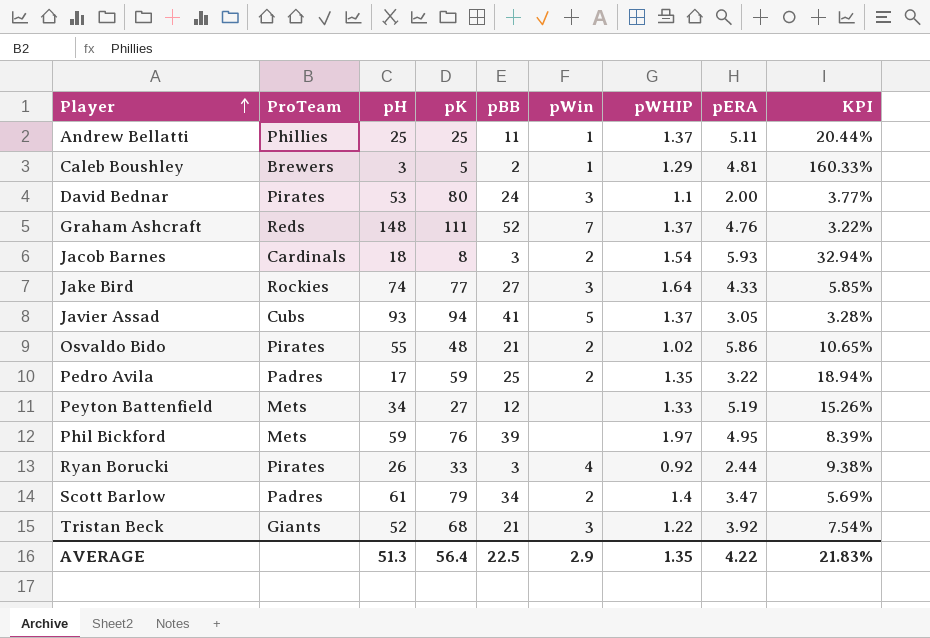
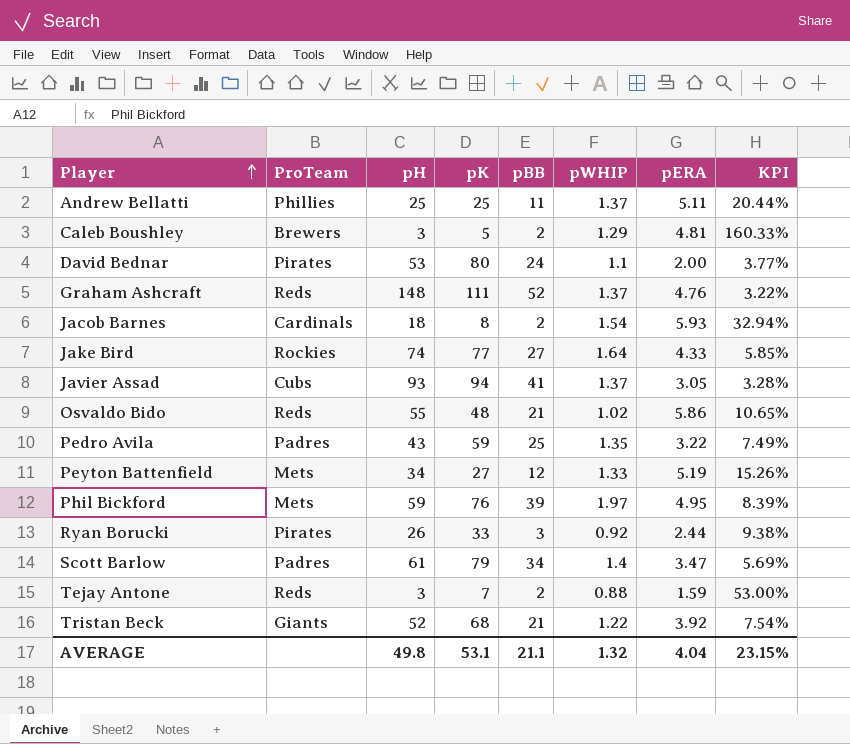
column pWin | position: 6 -> none
Jacob Barnes | pBB: 3 -> 2
Osvaldo Bido | ProTeam: Pirates -> Reds
Pedro Avila | pH: 17 -> 43
Pedro Avila | KPI: 18.94% -> 7.49%
row Tejay Antone: none -> Reds | 3 | 7 | 2 | 0.88 | 1.59 | 53.00%
AVERAGE | pH: 51.3 -> 49.8
AVERAGE | pK: 56.4 -> 53.1
AVERAGE | pBB: 22.5 -> 21.1
AVERAGE | pWHIP: 1.35 -> 1.32
AVERAGE | pERA: 4.22 -> 4.04
AVERAGE | KPI: 21.83% -> 23.15%

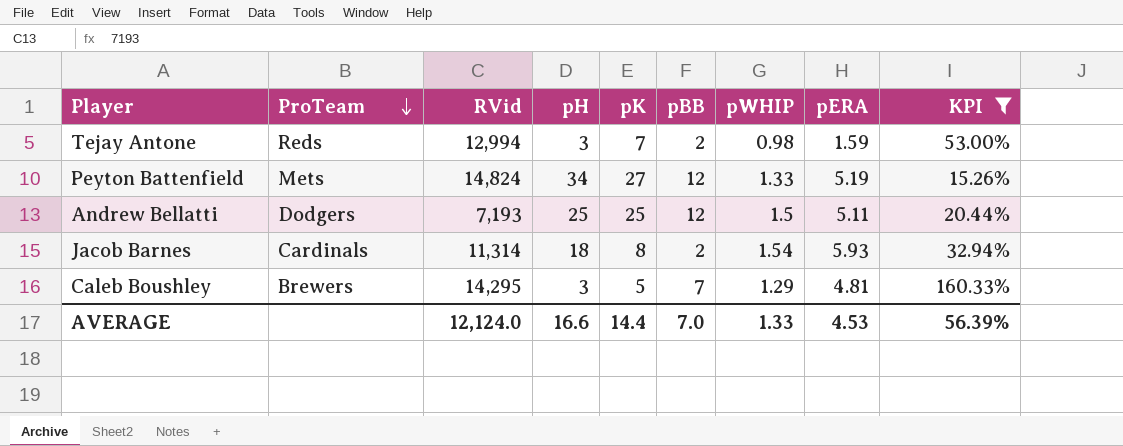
filter: none -> KPI >= 15.26%
row order: Player ascending -> ProTeam descending
column RVid | position: none -> 3
Tejay Antone | pWHIP: 0.88 -> 0.98
Andrew Bellatti | ProTeam: Phillies -> Dodgers
Andrew Bellatti | pBB: 11 -> 12
Andrew Bellatti | pWHIP: 1.37 -> 1.5
Caleb Boushley | pBB: 2 -> 7
AVERAGE | pH: 49.8 -> 16.6
AVERAGE | pK: 53.1 -> 14.4
AVERAGE | pBB: 21.1 -> 7.0
AVERAGE | pWHIP: 1.32 -> 1.33
AVERAGE | pERA: 4.04 -> 4.53
AVERAGE | KPI: 23.15% -> 56.39%

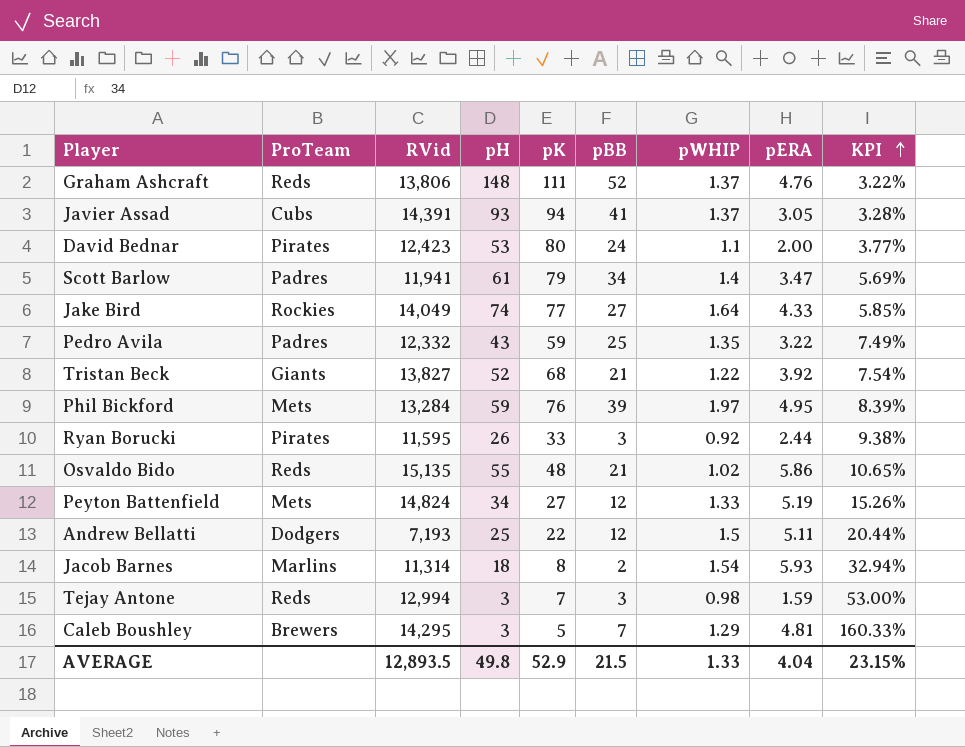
filter: KPI >= 15.26% -> none
row order: ProTeam descending -> KPI ascending
Andrew Bellatti | pK: 25 -> 22
Jacob Barnes | ProTeam: Cardinals -> Marlins
Tejay Antone | pBB: 2 -> 3
AVERAGE | RVid: 12,124.0 -> 12,893.5
AVERAGE | pH: 16.6 -> 49.8
AVERAGE | pK: 14.4 -> 52.9
AVERAGE | pBB: 7.0 -> 21.5
AVERAGE | pERA: 4.53 -> 4.04
AVERAGE | KPI: 56.39% -> 23.15%

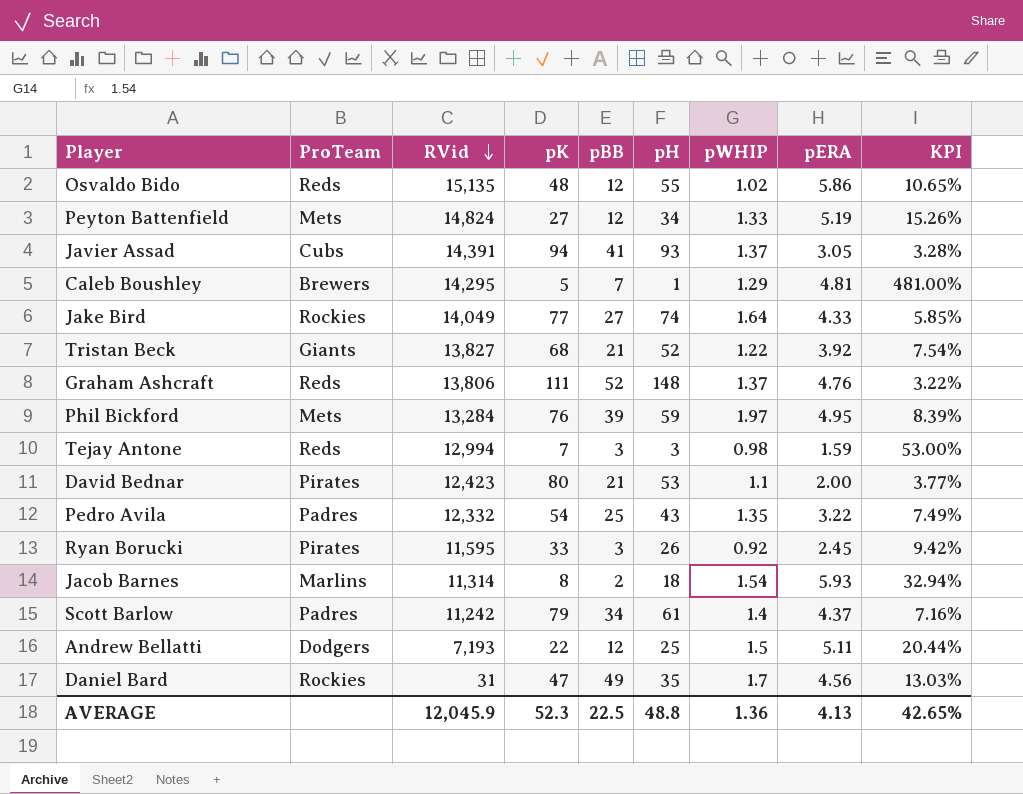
row order: KPI ascending -> RVid descending
column pH | position: 4 -> 6
Osvaldo Bido | pBB: 21 -> 12
Caleb Boushley | pH: 3 -> 1
Caleb Boushley | KPI: 160.33% -> 481.00%
David Bednar | pBB: 24 -> 21
Pedro Avila | pK: 59 -> 54
Ryan Borucki | pERA: 2.44 -> 2.45
Ryan Borucki | KPI: 9.38% -> 9.42%
Scott Barlow | RVid: 11,941 -> 11,242
Scott Barlow | pERA: 3.47 -> 4.37
Scott Barlow | KPI: 5.69% -> 7.16%
row Daniel Bard: none -> Rockies | 31 | 47 | 49 | 35 | 1.7 | 4.56 | 13.03%
AVERAGE | RVid: 12,893.5 -> 12,045.9
AVERAGE | pK: 52.9 -> 52.3
AVERAGE | pBB: 21.5 -> 22.5
AVERAGE | pH: 49.8 -> 48.8
AVERAGE | pWHIP: 1.33 -> 1.36
AVERAGE | pERA: 4.04 -> 4.13
AVERAGE | KPI: 23.15% -> 42.65%

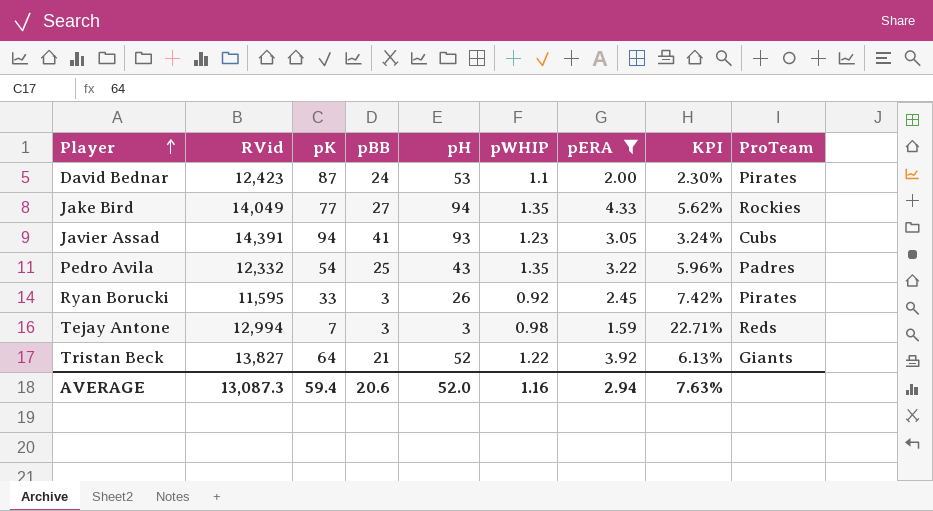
filter: none -> pERA <= 4.33
row order: RVid descending -> Player ascending
column KPI | formula: [pERA] / [pH] -> [pERA] / [pK]
column ProTeam | position: 2 -> 9
David Bednar | pK: 80 -> 87
David Bednar | pBB: 21 -> 24
Jake Bird | pH: 74 -> 94
Jake Bird | pWHIP: 1.64 -> 1.35
Javier Assad | pWHIP: 1.37 -> 1.23
Tristan Beck | pK: 68 -> 64
AVERAGE | RVid: 12,045.9 -> 13,087.3
AVERAGE | pK: 52.3 -> 59.4
AVERAGE | pBB: 22.5 -> 20.6
AVERAGE | pH: 48.8 -> 52.0
AVERAGE | pWHIP: 1.36 -> 1.16
AVERAGE | pERA: 4.13 -> 2.94
AVERAGE | KPI: 42.65% -> 7.63%

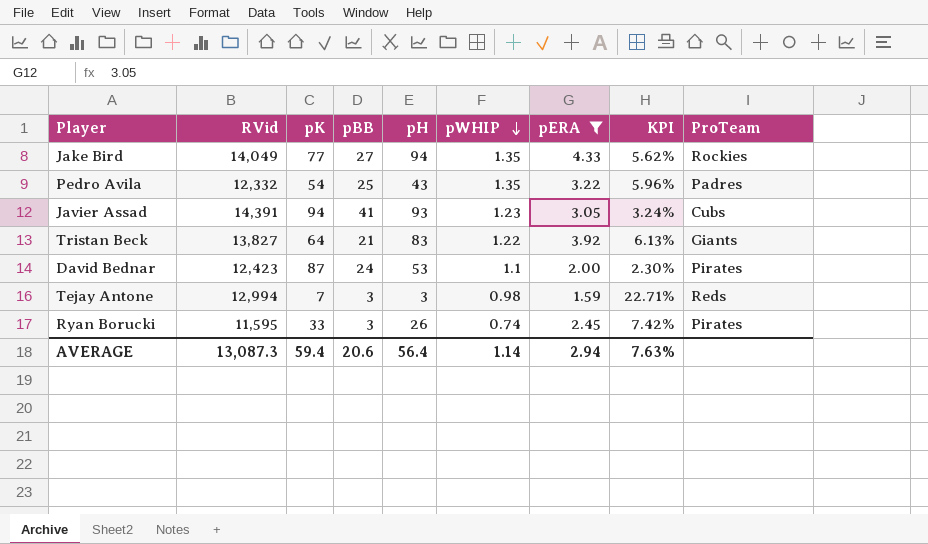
row order: Player ascending -> pWHIP descending
Tristan Beck | pH: 52 -> 83
Ryan Borucki | pWHIP: 0.92 -> 0.74
AVERAGE | pH: 52.0 -> 56.4
AVERAGE | pWHIP: 1.16 -> 1.14

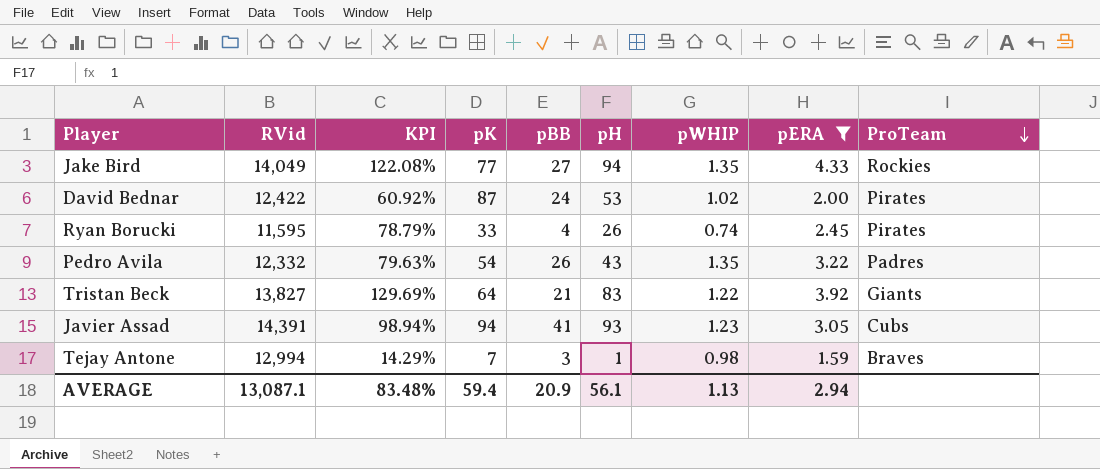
row order: pWHIP descending -> ProTeam descending
column KPI | formula: [pERA] / [pK] -> [pH] / [pK]
column KPI | position: 8 -> 3
David Bednar | RVid: 12,423 -> 12,422
David Bednar | pWHIP: 1.1 -> 1.02
Ryan Borucki | pBB: 3 -> 4
Pedro Avila | pBB: 25 -> 26
Tejay Antone | pH: 3 -> 1
Tejay Antone | ProTeam: Reds -> Braves
AVERAGE | RVid: 13,087.3 -> 13,087.1
AVERAGE | KPI: 7.63% -> 83.48%
AVERAGE | pBB: 20.6 -> 20.9
AVERAGE | pH: 56.4 -> 56.1
AVERAGE | pWHIP: 1.14 -> 1.13

